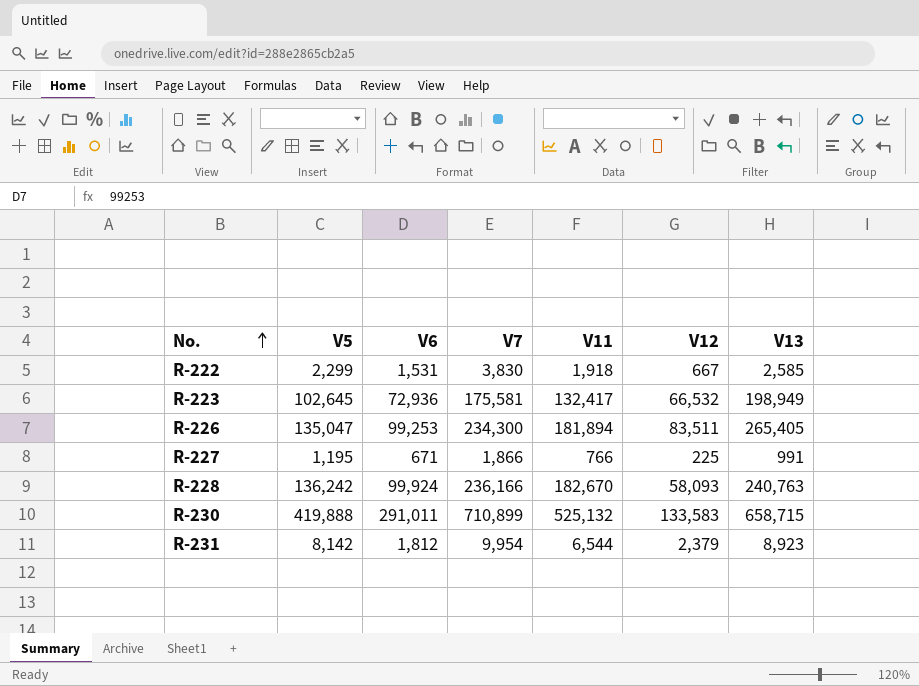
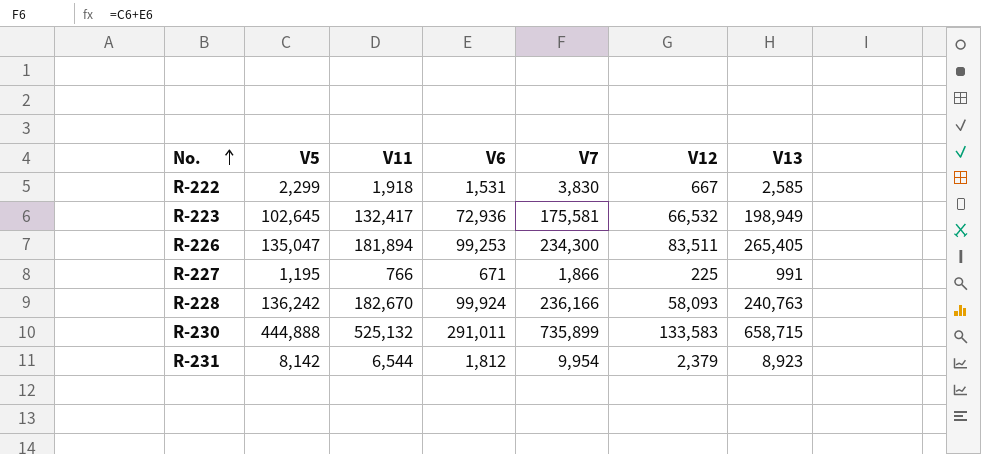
column V11 | position: 5 -> 3
R-230 | V5: 419,888 -> 444,888
R-230 | V7: 710,899 -> 735,899

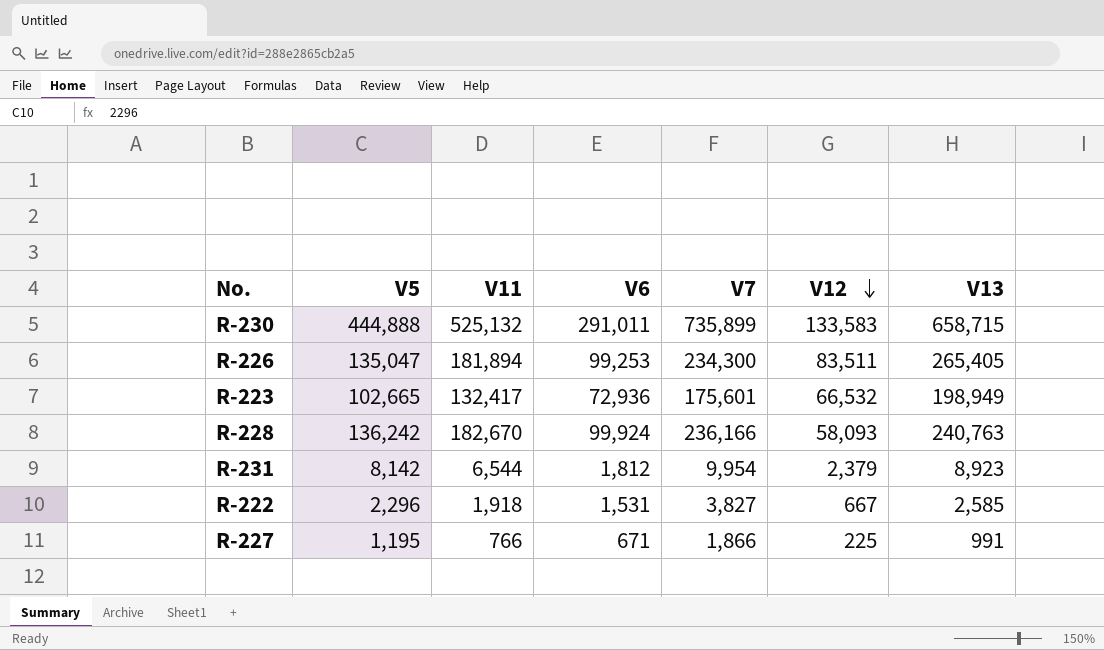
row order: No. ascending -> V12 descending
R-223 | V5: 102,645 -> 102,665
R-223 | V7: 175,581 -> 175,601
R-222 | V5: 2,299 -> 2,296
R-222 | V7: 3,830 -> 3,827

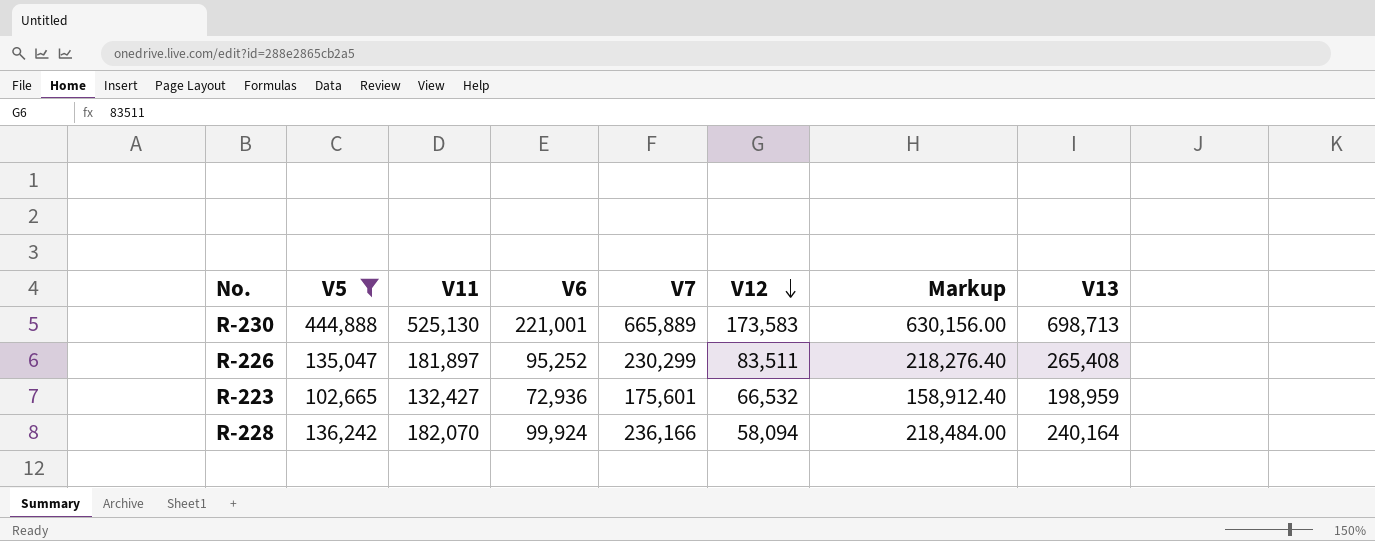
filter: none -> V5 >= 102,665
column Markup | formula: none -> [V11] * 1.2
R-230 | V11: 525,132 -> 525,130
R-230 | V6: 291,011 -> 221,001
R-230 | V7: 735,899 -> 665,889
R-230 | V12: 133,583 -> 173,583
R-230 | V13: 658,715 -> 698,713
R-226 | V11: 181,894 -> 181,897
R-226 | V6: 99,253 -> 95,252
R-226 | V7: 234,300 -> 230,299
R-226 | V13: 265,405 -> 265,408
R-223 | V11: 132,417 -> 132,427
R-223 | V13: 198,949 -> 198,959
R-228 | V11: 182,670 -> 182,070
R-228 | V12: 58,093 -> 58,094
R-228 | V13: 240,763 -> 240,164

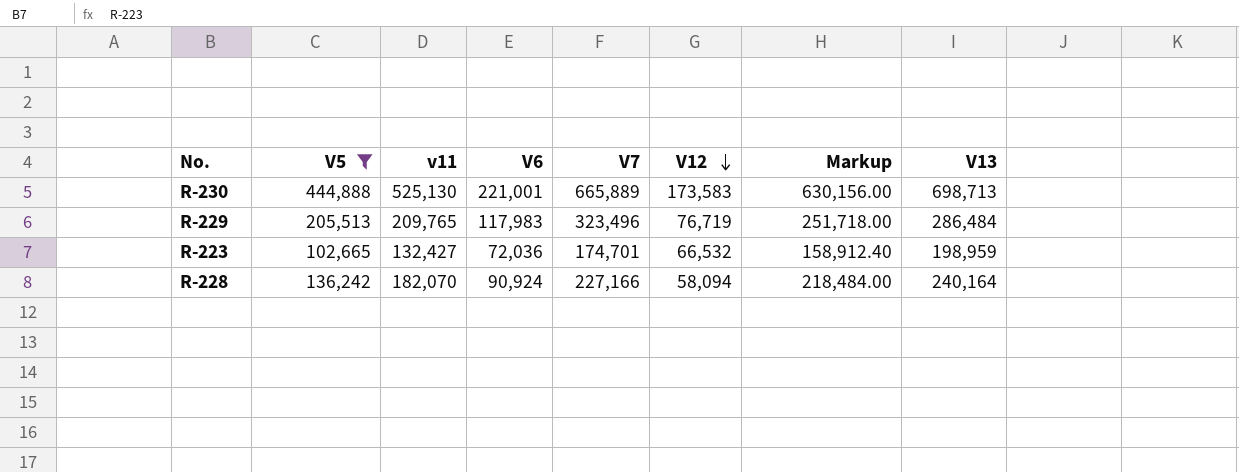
column name: V11 -> v11
row R-226: 135,047 | 181,897 | 95,252 | 230,299 | 83,511 | 218,276.40 | 265,408 -> none
row R-229: none -> 205,513 | 209,765 | 117,983 | 323,496 | 76,719 | 251,718.00 | 286,484
R-223 | V6: 72,936 -> 72,036
R-223 | V7: 175,601 -> 174,701
R-228 | V6: 99,924 -> 90,924
R-228 | V7: 236,166 -> 227,166

